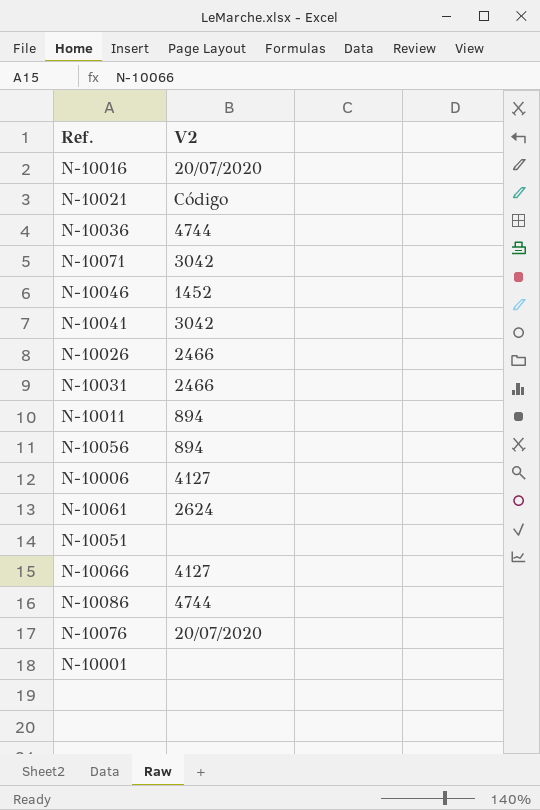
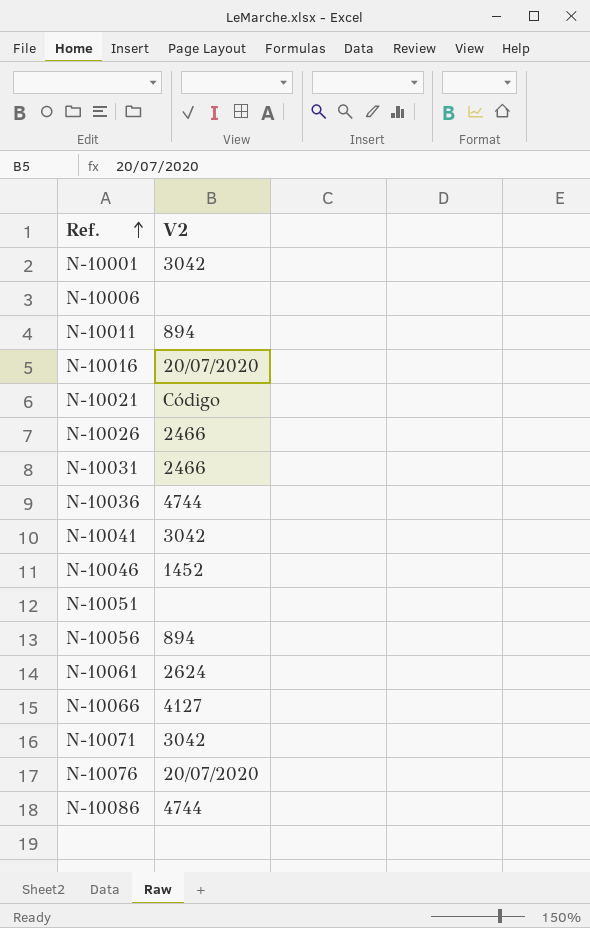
row order: none -> Ref. ascending
N-10001 | V2: none -> 3042
N-10006 | V2: 4127 -> none

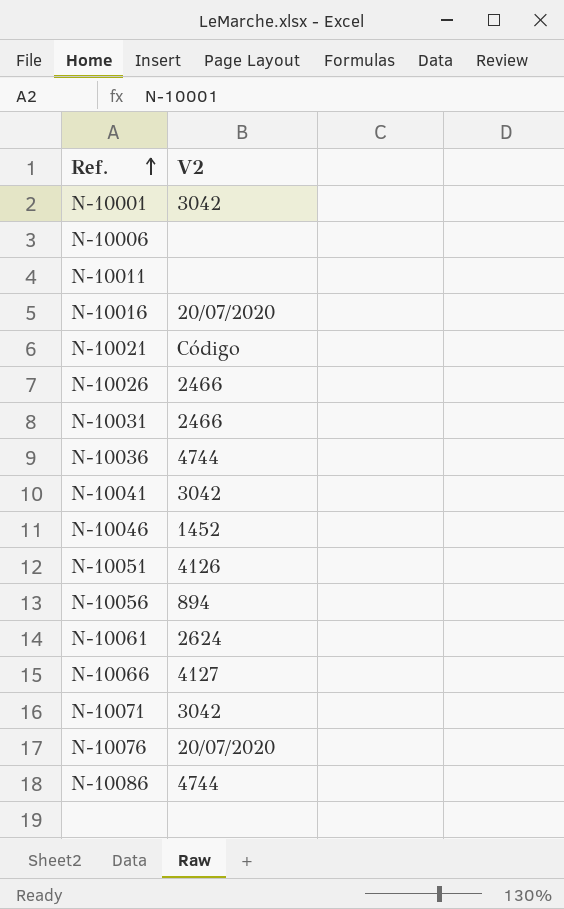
N-10011 | V2: 894 -> none
N-10051 | V2: none -> 4126

